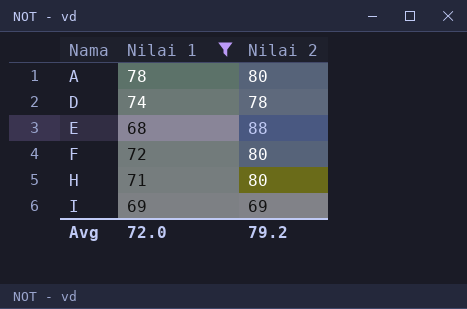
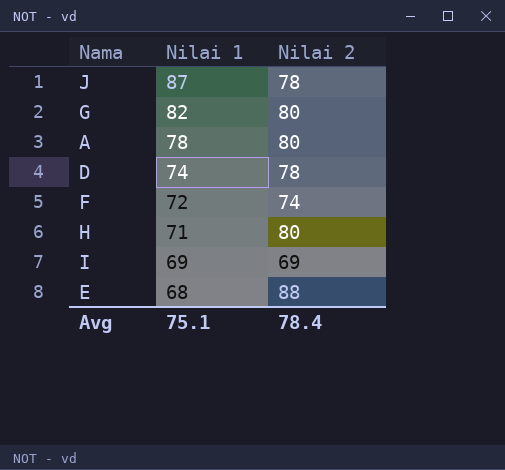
filter: Nilai 1 <= 78 -> none
row order: Nama ascending -> Nilai 1 descending
F | Nilai 2: 80 -> 74
Avg | Nilai 1: 72.0 -> 75.1
Avg | Nilai 2: 79.2 -> 78.4

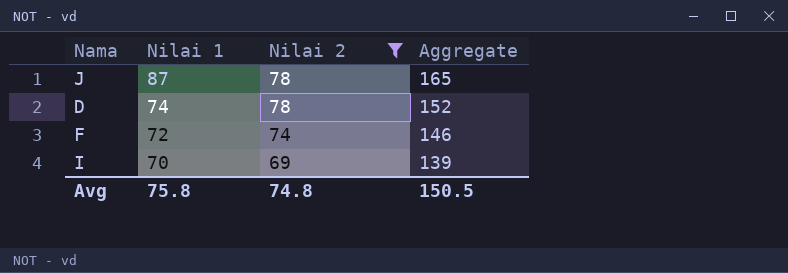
filter: none -> Nilai 2 <= 78
column Aggregate | formula: none -> [Nilai 1] + [Nilai 2]
I | Nilai 1: 69 -> 70
Avg | Nilai 1: 75.1 -> 75.8
Avg | Nilai 2: 78.4 -> 74.8

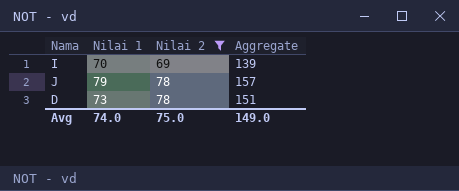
row order: Nilai 1 descending -> Nilai 2 ascending
row F: 72 | 74 | 146 -> none
J | Nilai 1: 87 -> 79
J | Aggregate: 165 -> 157
D | Nilai 1: 74 -> 73
D | Aggregate: 152 -> 151
Avg | Nilai 1: 75.8 -> 74.0
Avg | Nilai 2: 74.8 -> 75.0
Avg | Aggregate: 150.5 -> 149.0

